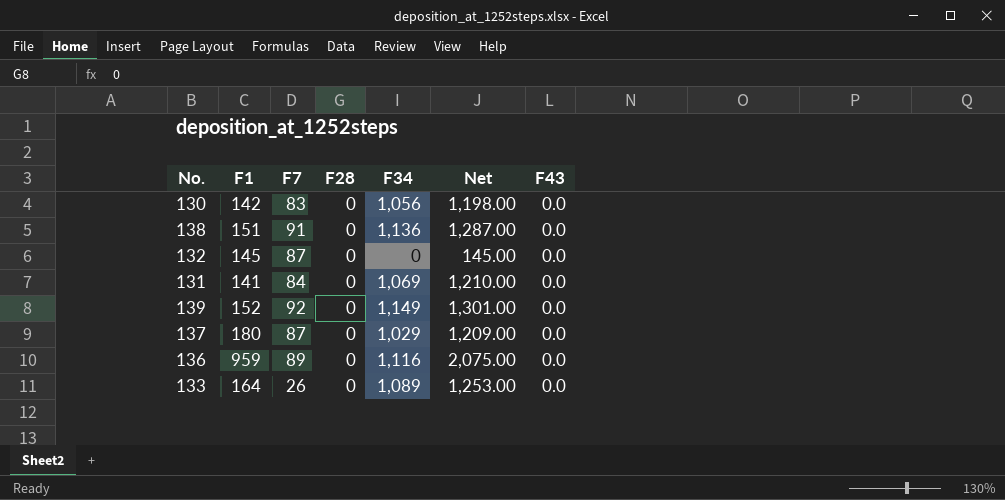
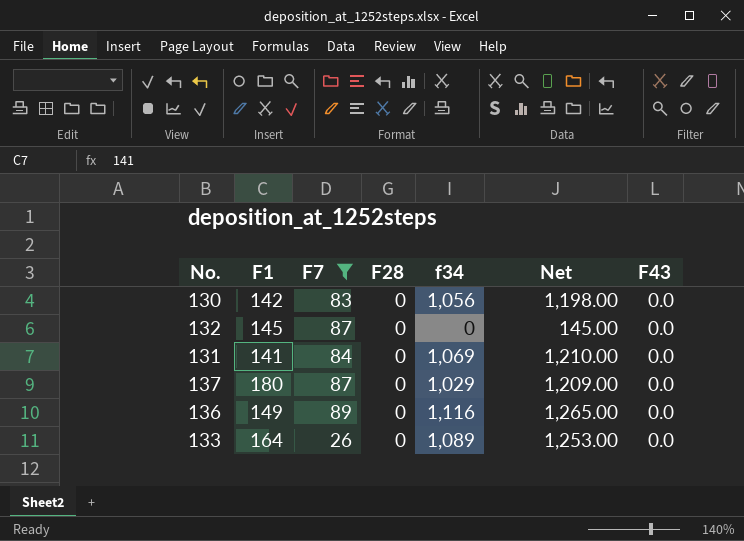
filter: none -> F7 <= 89
column name: F34 -> f34
136 | F1: 959 -> 149
136 | Net: 2,075.00 -> 1,265.00

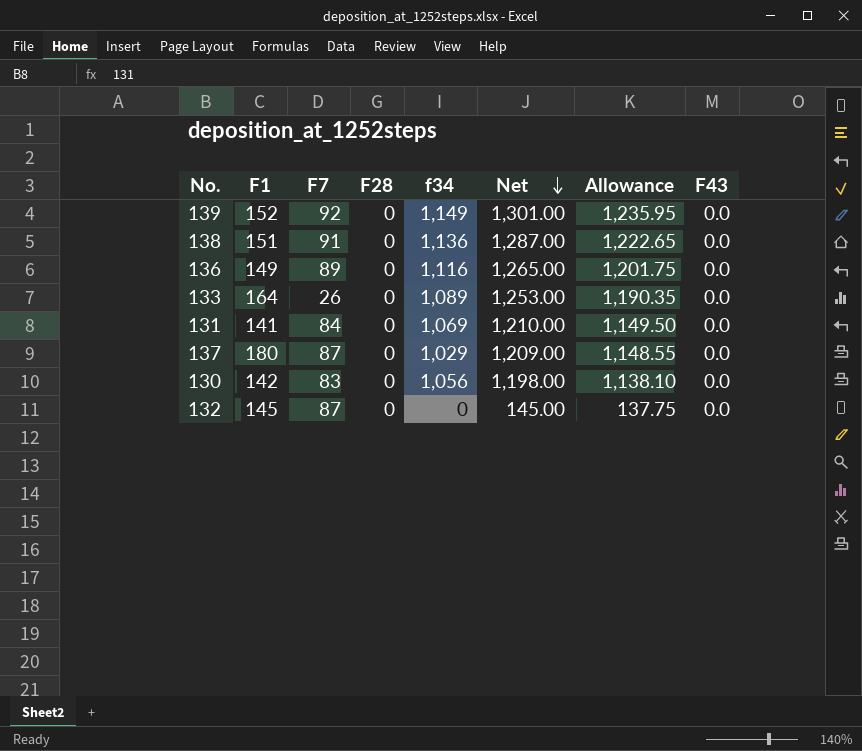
filter: F7 <= 89 -> none
row order: none -> Net descending
column Allowance | formula: none -> [Net] * 0.95

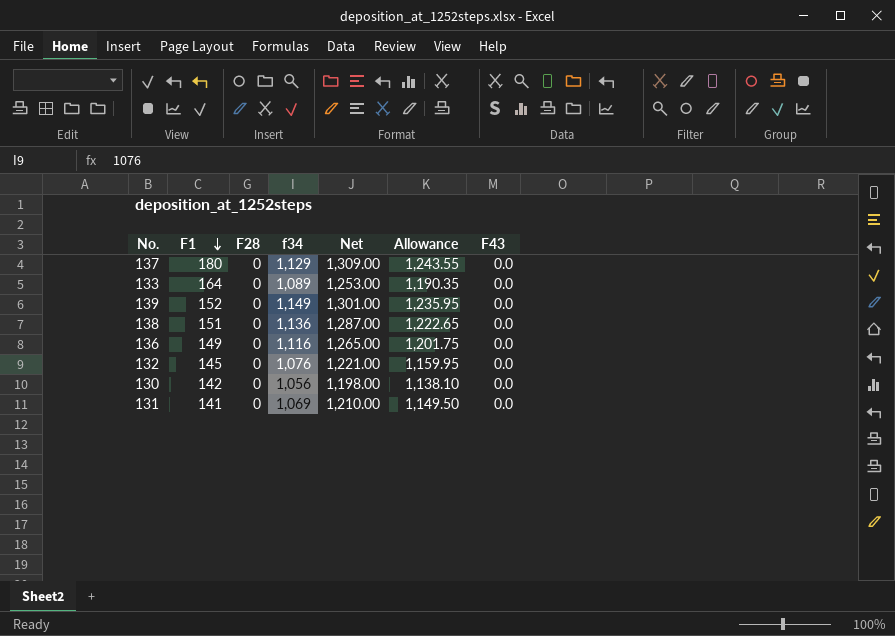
row order: Net descending -> F1 descending
column F7 | position: 3 -> none
137 | f34: 1,029 -> 1,129
137 | Net: 1,209.00 -> 1,309.00
137 | Allowance: 1,148.55 -> 1,243.55
132 | f34: 0 -> 1,076
132 | Net: 145.00 -> 1,221.00
132 | Allowance: 137.75 -> 1,159.95

